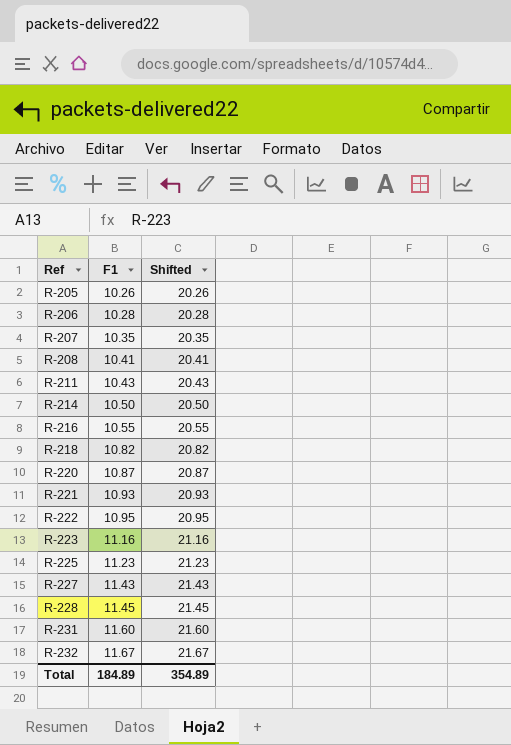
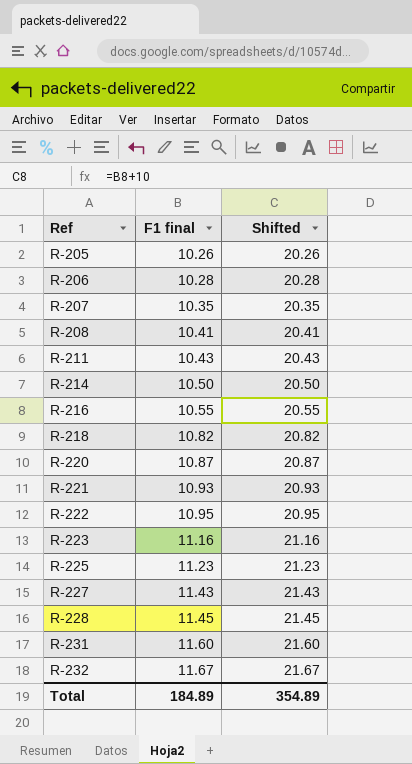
column name: F1 -> F1 final

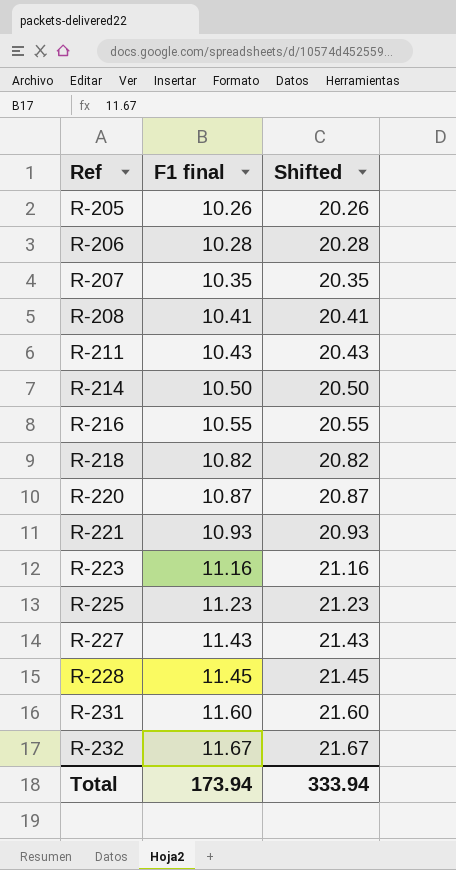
row R-222: 10.95 | 20.95 -> none
Total | F1 final: 184.89 -> 173.94
Total | Shifted: 354.89 -> 333.94

